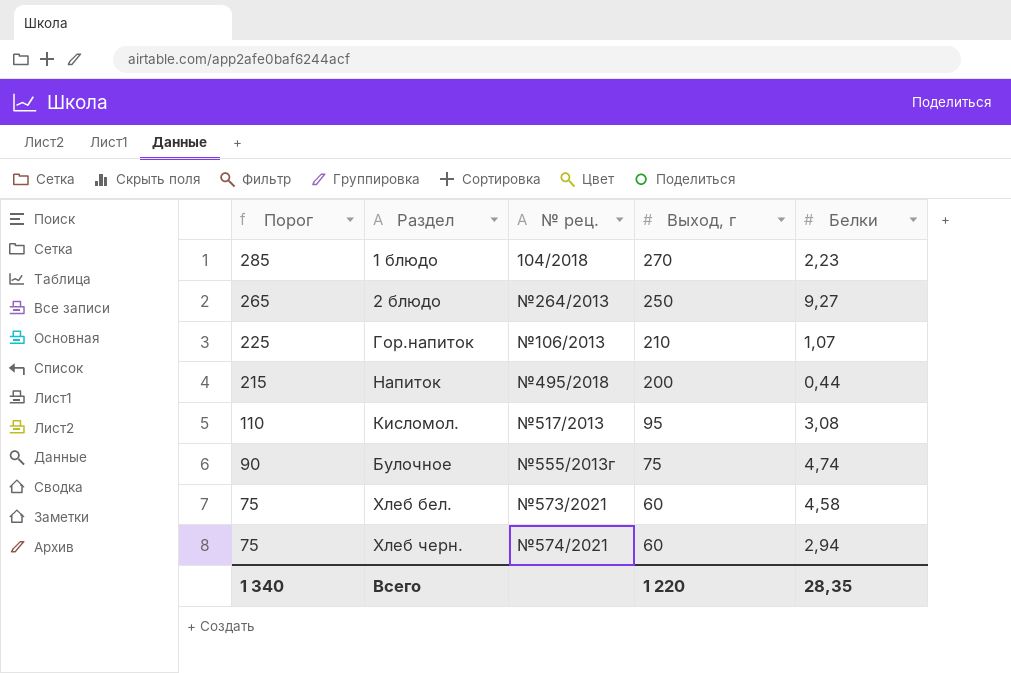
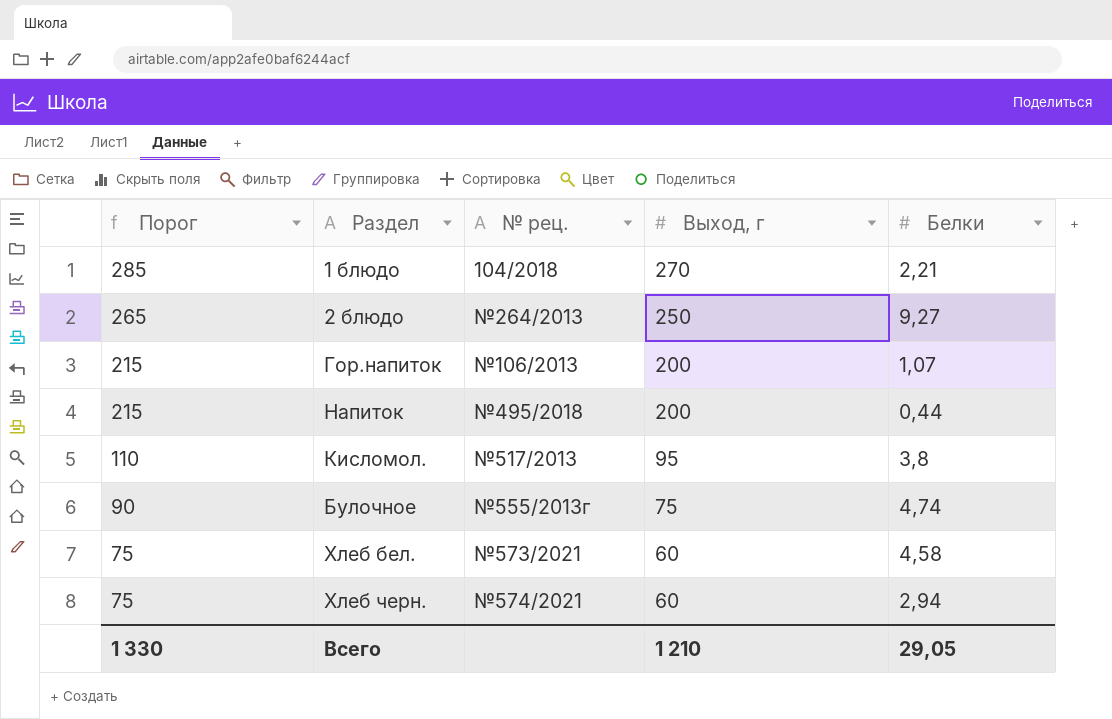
1 блюдо | Белки: 2,23 -> 2,21
Гор.напиток | Порог: 225 -> 215
Гор.напиток | Выход, г: 210 -> 200
Кисломол. | Белки: 3,08 -> 3,8
Всего | Порог: 1 340 -> 1 330
Всего | Выход, г: 1 220 -> 1 210
Всего | Белки: 28,35 -> 29,05

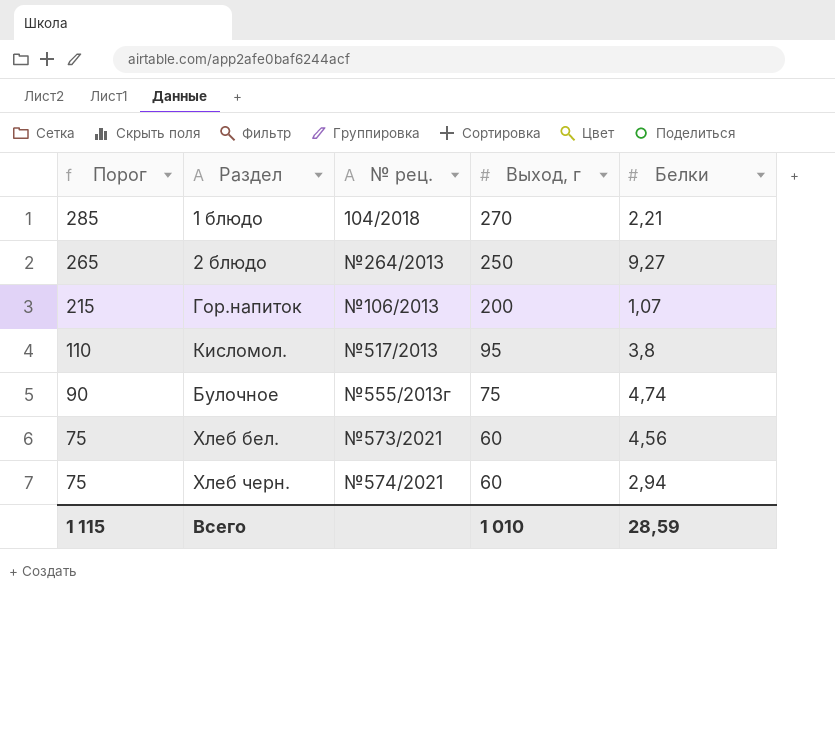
row Напиток: 215 | №495/2018 | 200 | 0,44 -> none
Хлеб бел. | Белки: 4,58 -> 4,56
Всего | Порог: 1 330 -> 1 115
Всего | Выход, г: 1 210 -> 1 010
Всего | Белки: 29,05 -> 28,59

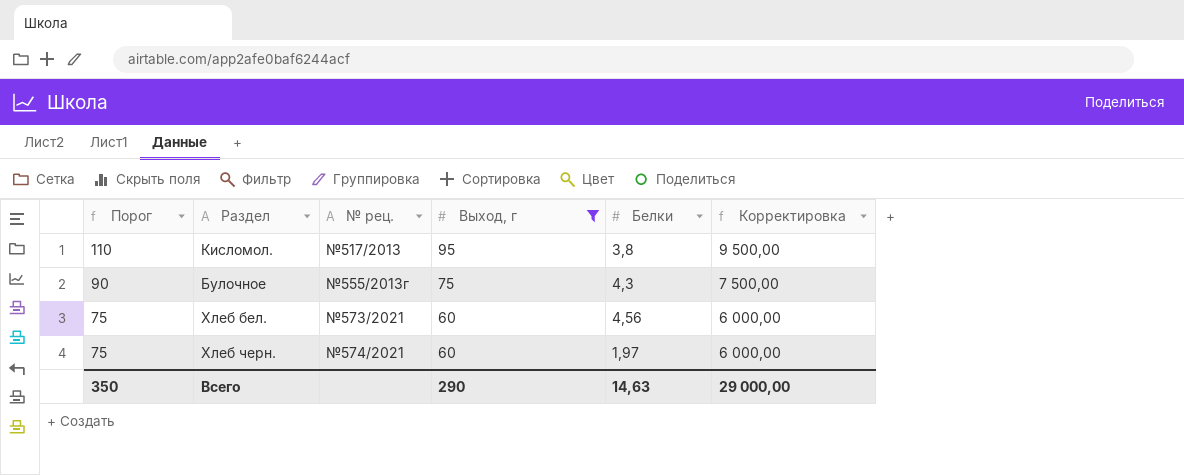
filter: none -> Выход, г <= 95
column Корректировка | formula: none -> [Выход, г] * 100
Булочное | Белки: 4,74 -> 4,3
Хлеб черн. | Белки: 2,94 -> 1,97
Всего | Порог: 1 115 -> 350
Всего | Выход, г: 1 010 -> 290
Всего | Белки: 28,59 -> 14,63

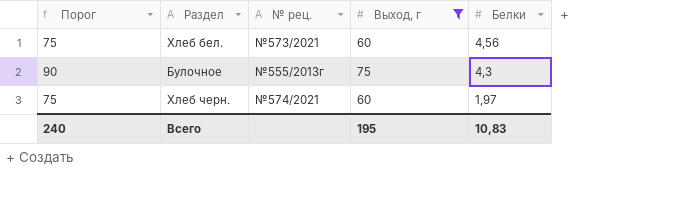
row order: Порог descending -> Белки descending
column Корректировка | formula: [Выход, г] * 100 -> none
row Кисломол.: 110 | №517/2013 | 95 | 3,8 | 9 500,00 -> none
Всего | Порог: 350 -> 240
Всего | Выход, г: 290 -> 195
Всего | Белки: 14,63 -> 10,83

